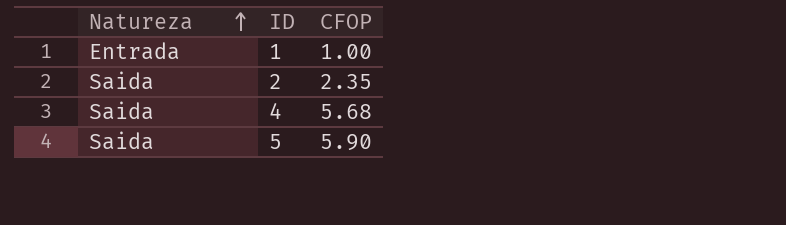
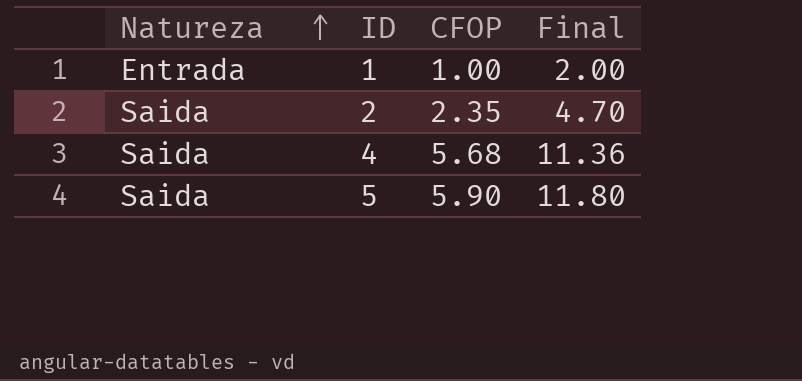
column Final | formula: none -> [CFOP] * 2

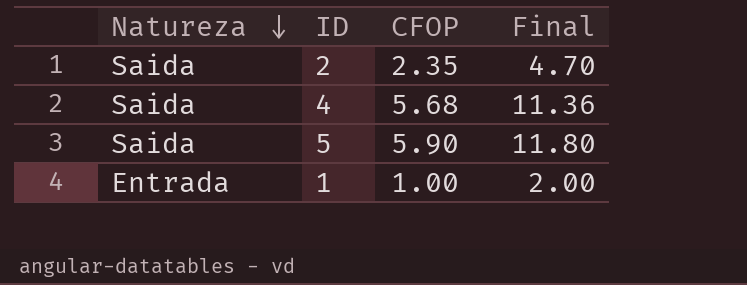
row order: Natureza ascending -> Natureza descending

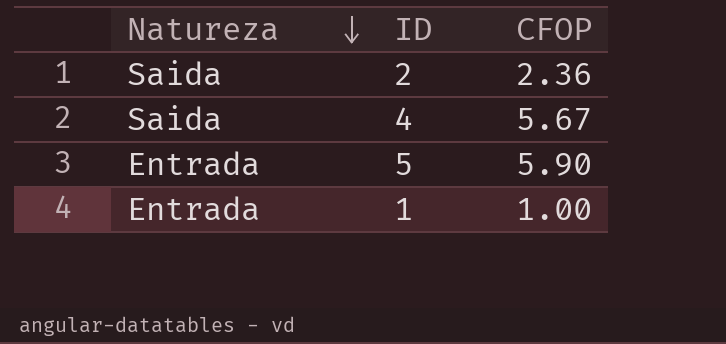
column Final | formula: [CFOP] * 2 -> none
2 | CFOP: 2.35 -> 2.36
4 | CFOP: 5.68 -> 5.67
5 | Natureza: Saida -> Entrada

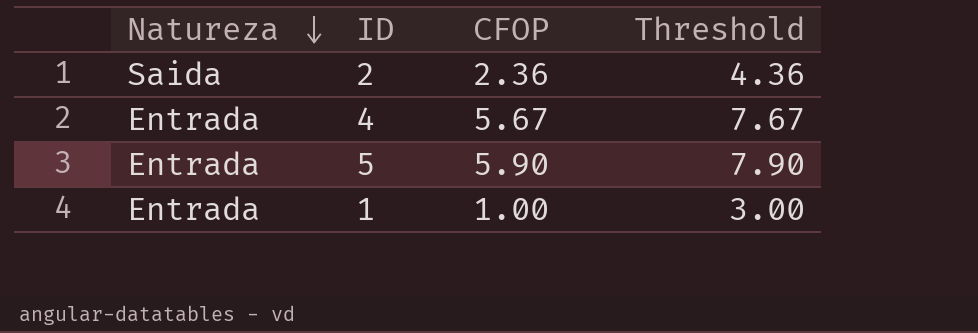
column Threshold | formula: none -> [CFOP] + 2
4 | Natureza: Saida -> Entrada

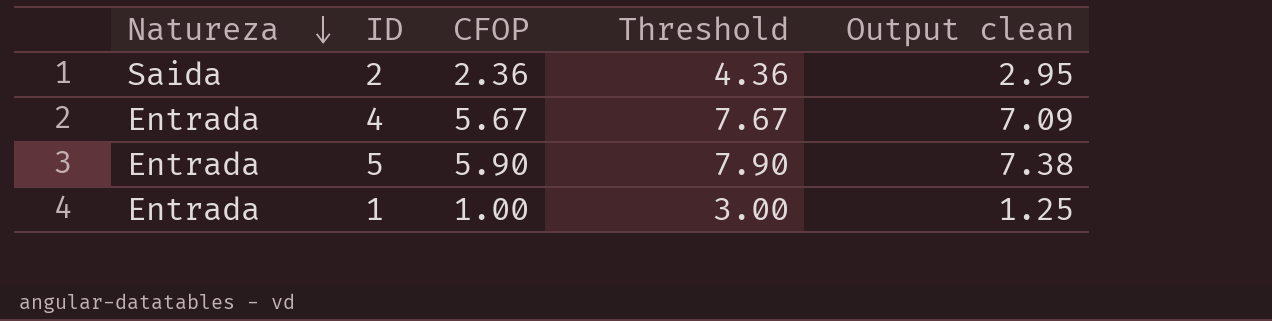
column Output clean | formula: none -> [CFOP] * 1.25

